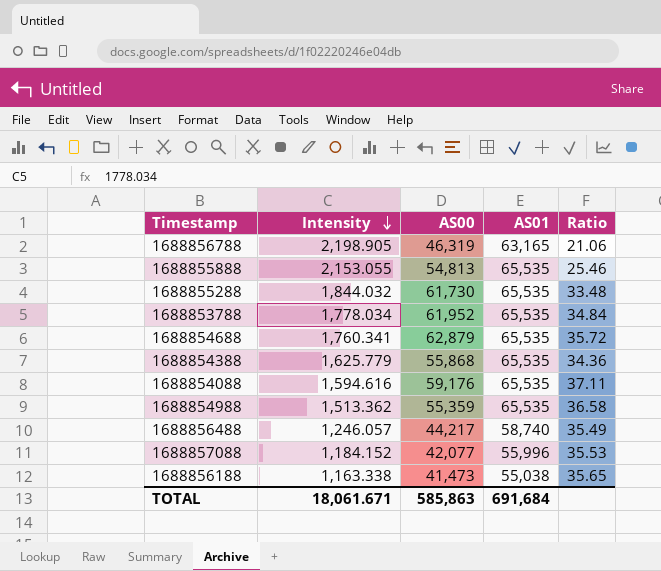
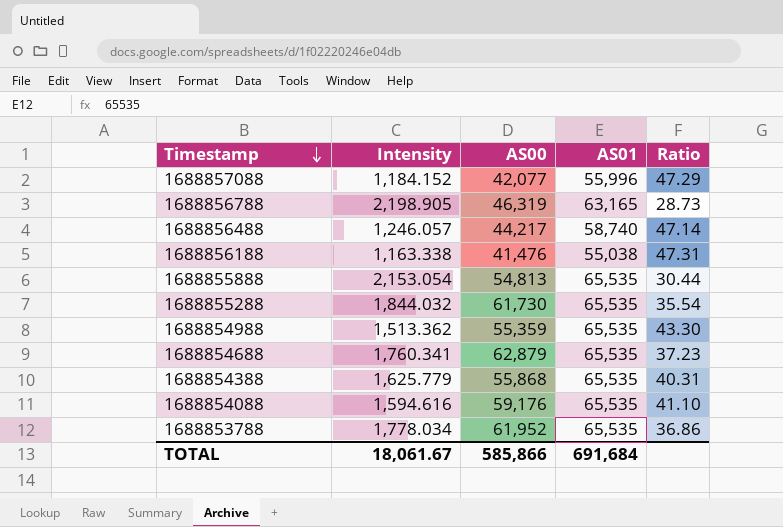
row order: Intensity descending -> Timestamp descending
column Ratio | formula: [AS00] / [Intensity] -> [AS01] / [Intensity]
1688856188 | AS00: 41,473 -> 41,476
1688855888 | Intensity: 2,153.055 -> 2,153.054
TOTAL | Intensity: 18,061.671 -> 18,061.67
TOTAL | AS00: 585,863 -> 585,866

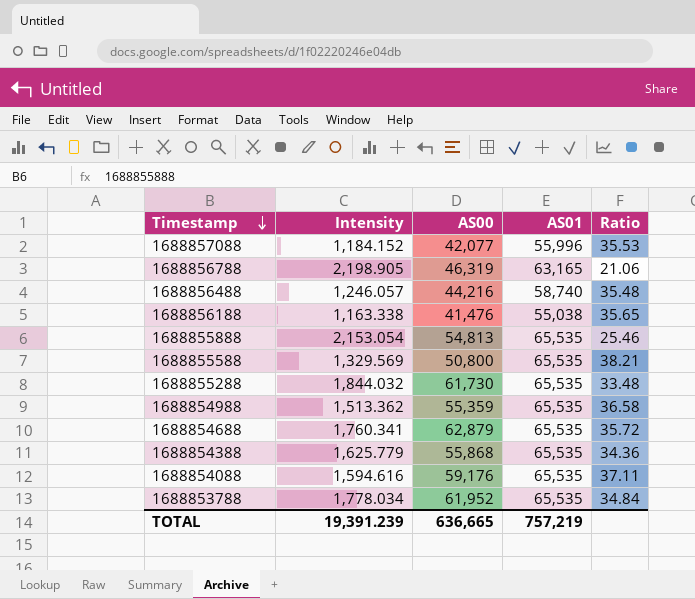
column Ratio | formula: [AS01] / [Intensity] -> [AS00] / [Intensity]
1688856488 | AS00: 44,217 -> 44,216
row 1688855588: none -> 1,329.569 | 50,800 | 65,535 | 38.21
TOTAL | Intensity: 18,061.67 -> 19,391.239
TOTAL | AS00: 585,866 -> 636,665
TOTAL | AS01: 691,684 -> 757,219

